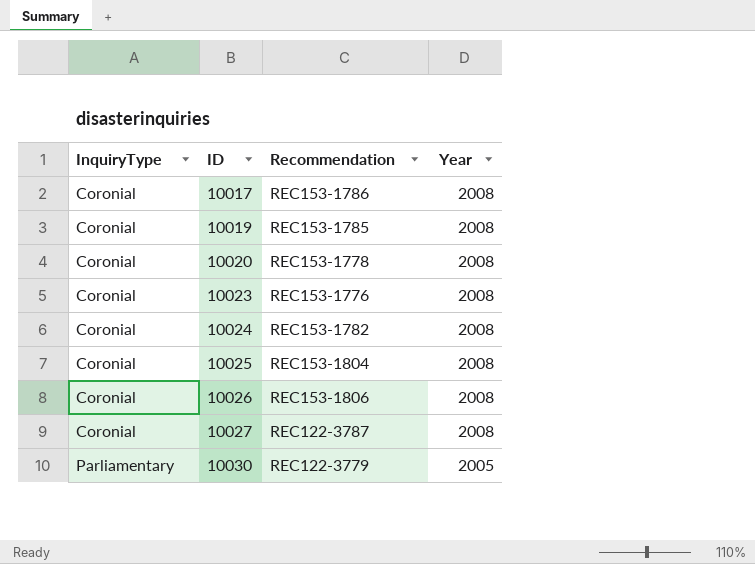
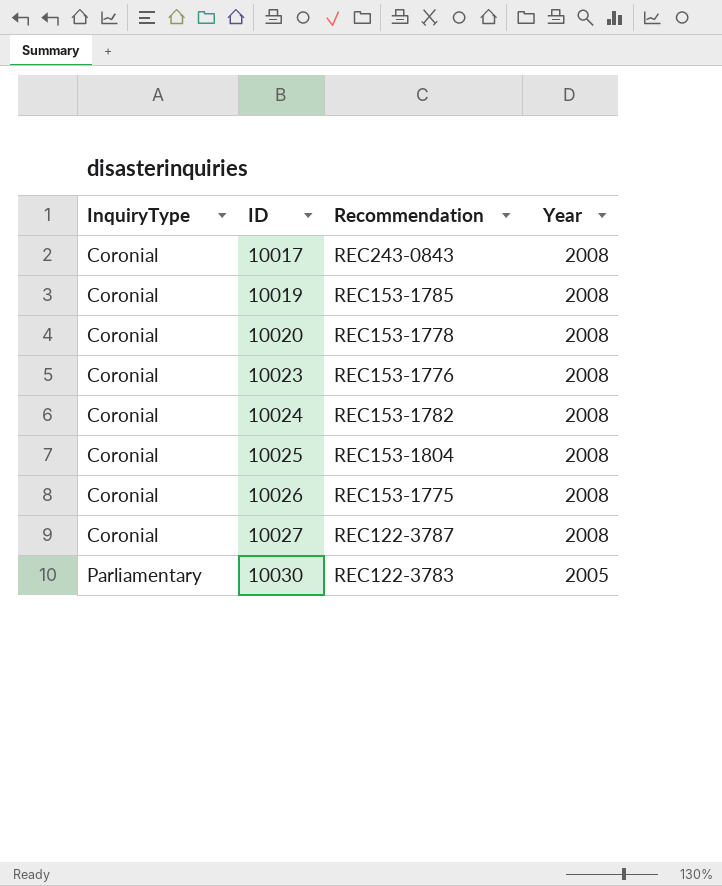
10017 | Recommendation: REC153-1786 -> REC243-0843
10026 | Recommendation: REC153-1806 -> REC153-1775
10030 | Recommendation: REC122-3779 -> REC122-3783

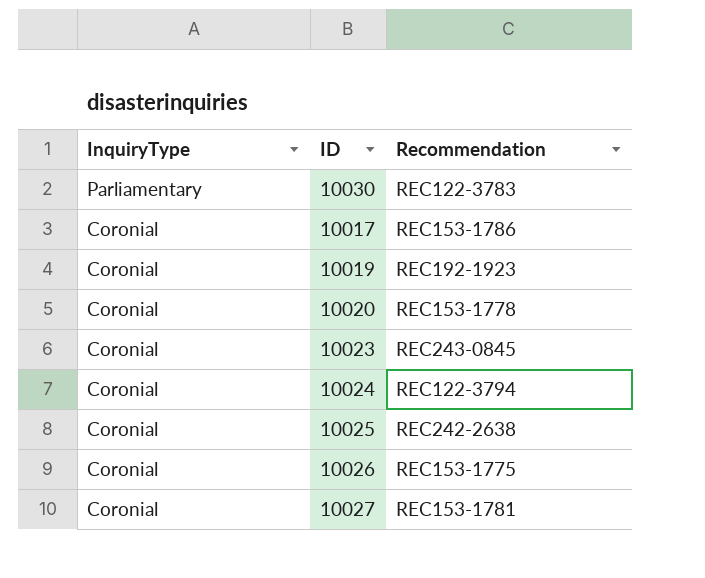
row order: InquiryType ascending -> InquiryType descending
column Year | position: 4 -> none
10017 | Recommendation: REC243-0843 -> REC153-1786
10019 | Recommendation: REC153-1785 -> REC192-1923
10023 | Recommendation: REC153-1776 -> REC243-0845
10024 | Recommendation: REC153-1782 -> REC122-3794
10025 | Recommendation: REC153-1804 -> REC242-2638
10027 | Recommendation: REC122-3787 -> REC153-1781

